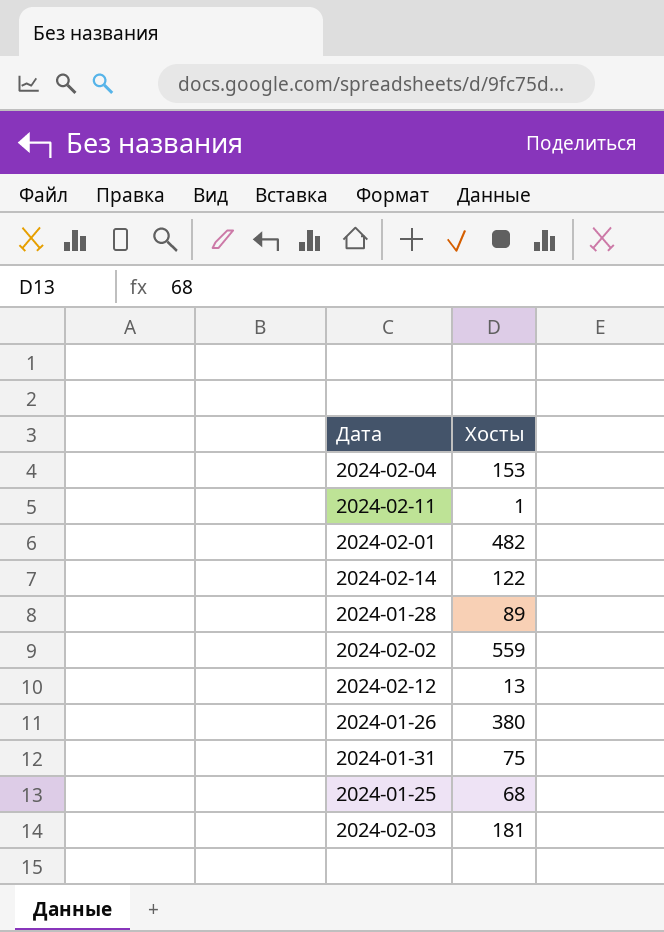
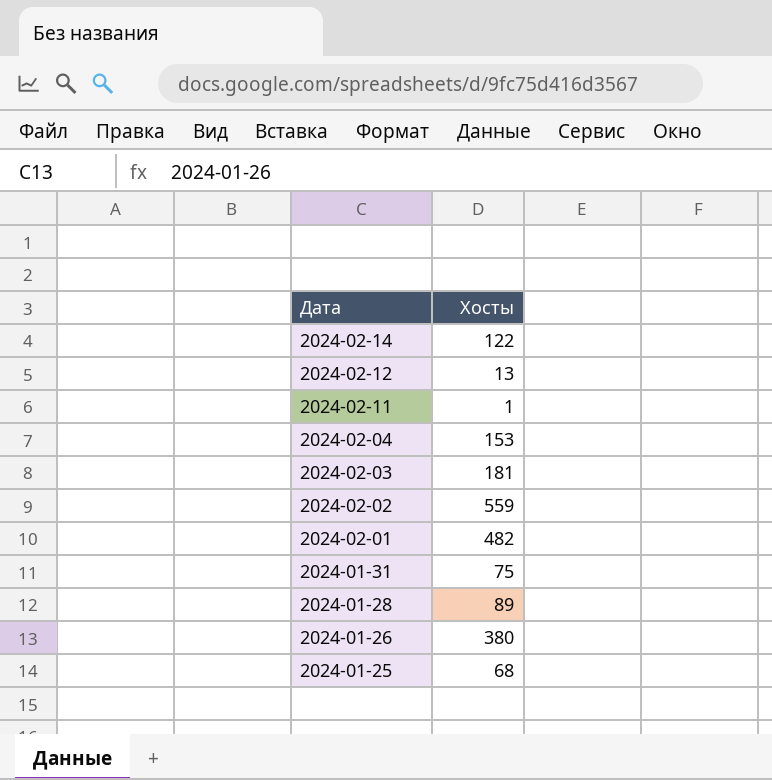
row order: none -> Дата descending

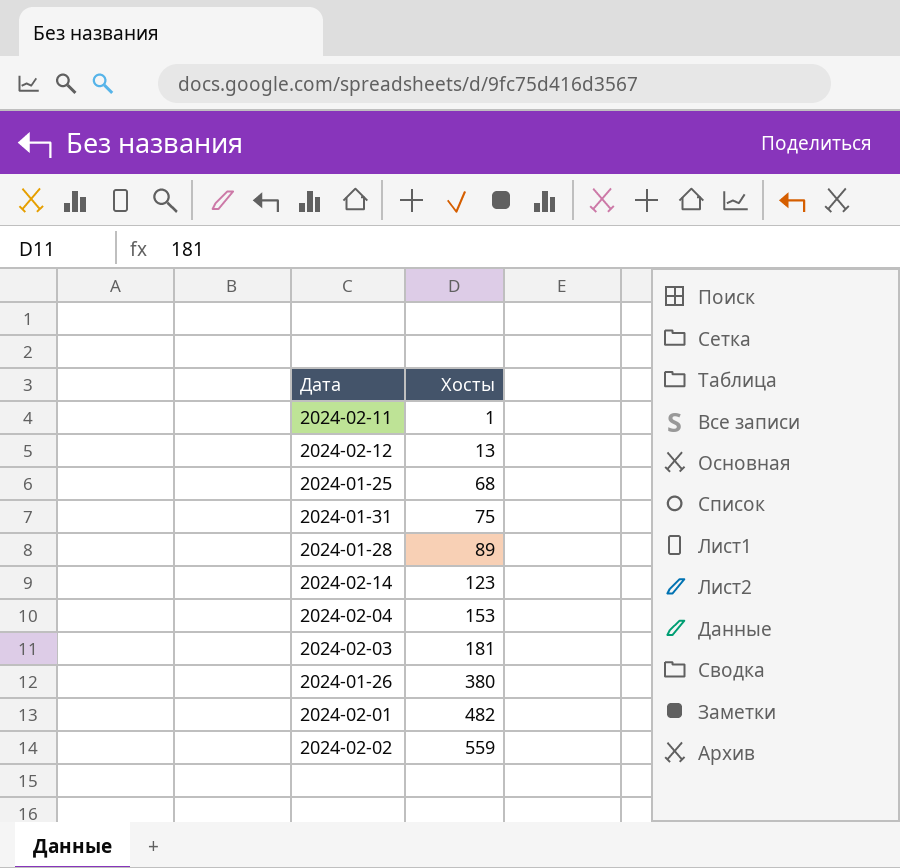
row order: Дата descending -> Хосты ascending
2024-02-14 | Хосты: 122 -> 123

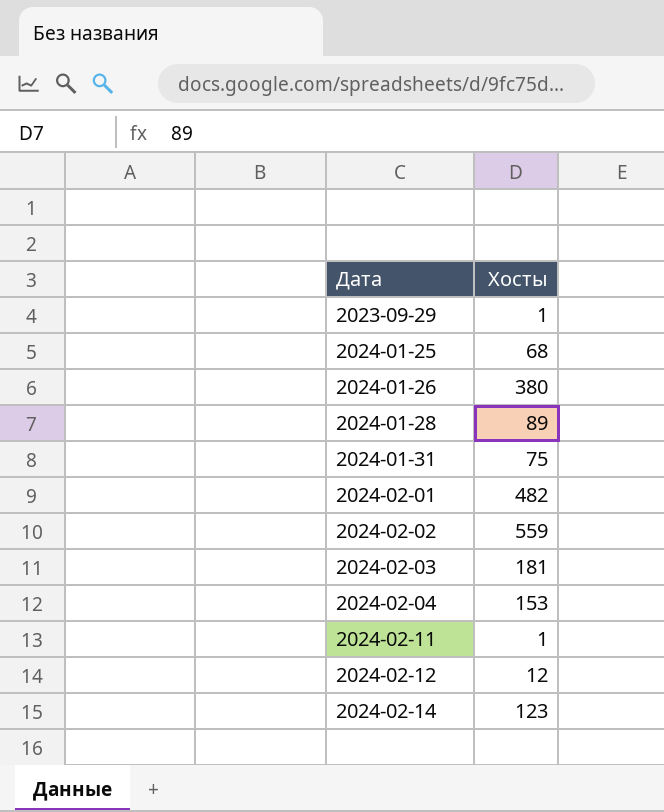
row order: Хосты ascending -> Дата ascending
row 2023-09-29: none -> 1
2024-02-12 | Хосты: 13 -> 12

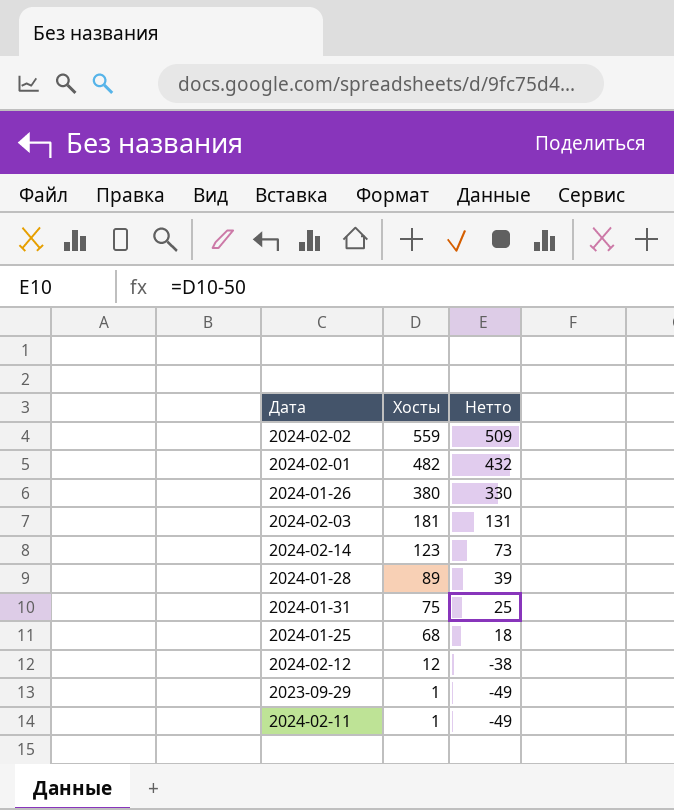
row order: Дата ascending -> Хосты descending
column Нетто | formula: none -> [Хосты] - 50
row 2024-02-04: 153 -> none

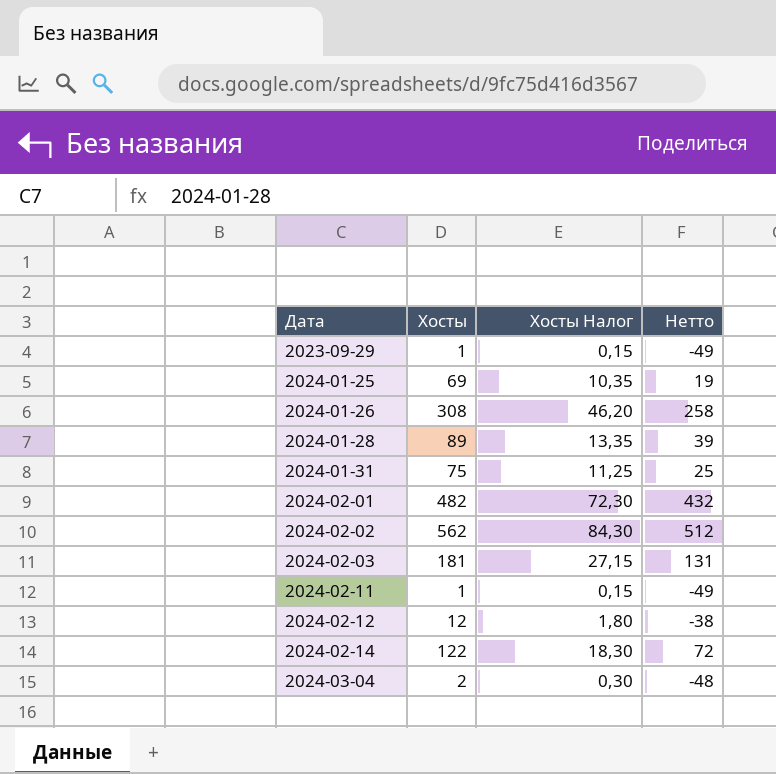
row order: Хосты descending -> Дата ascending
column Хосты Налог | formula: none -> [Хосты] * 0,15
2024-01-25 | Хосты: 68 -> 69
2024-01-25 | Нетто: 18 -> 19
2024-01-26 | Хосты: 380 -> 308
2024-01-26 | Нетто: 330 -> 258
2024-02-02 | Хосты: 559 -> 562
2024-02-02 | Нетто: 509 -> 512
2024-02-14 | Хосты: 123 -> 122
2024-02-14 | Нетто: 73 -> 72
row 2024-03-04: none -> 2 | 0,30 | -48

